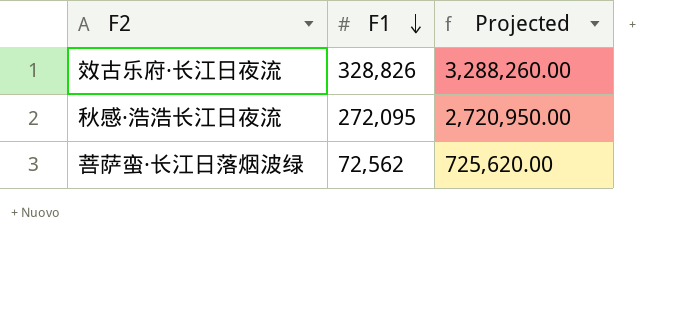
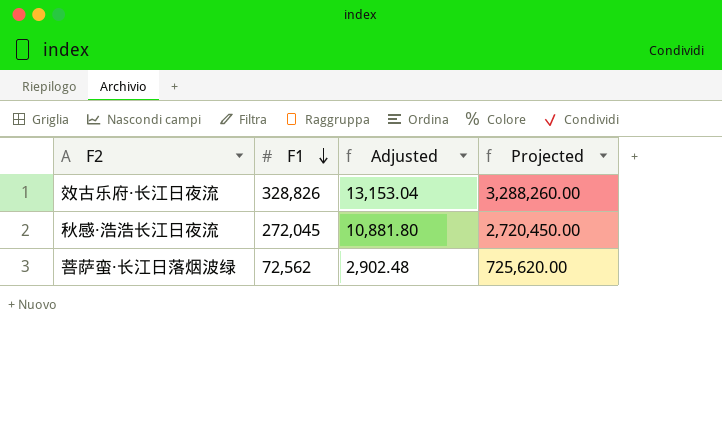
column Adjusted | formula: none -> [F1] * 0.04
秋感·浩浩长江日夜流 | F1: 272,095 -> 272,045
秋感·浩浩长江日夜流 | Projected: 2,720,950.00 -> 2,720,450.00

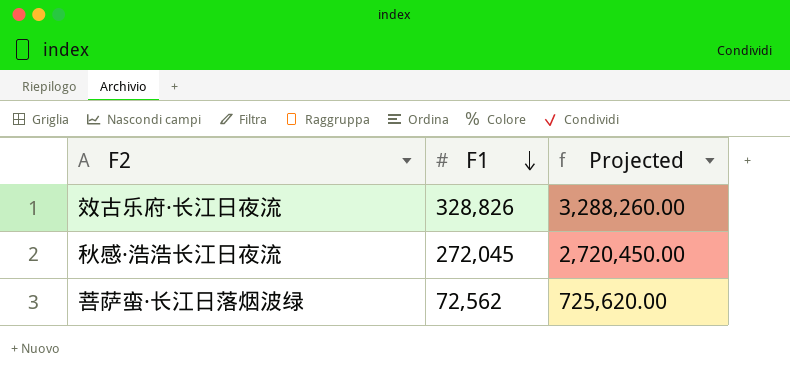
column Adjusted | formula: [F1] * 0.04 -> none

